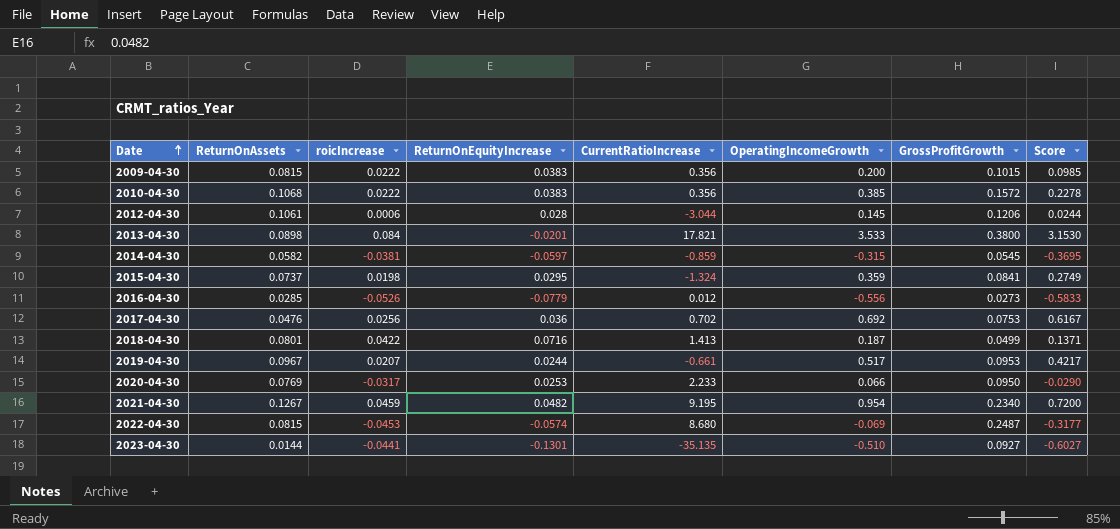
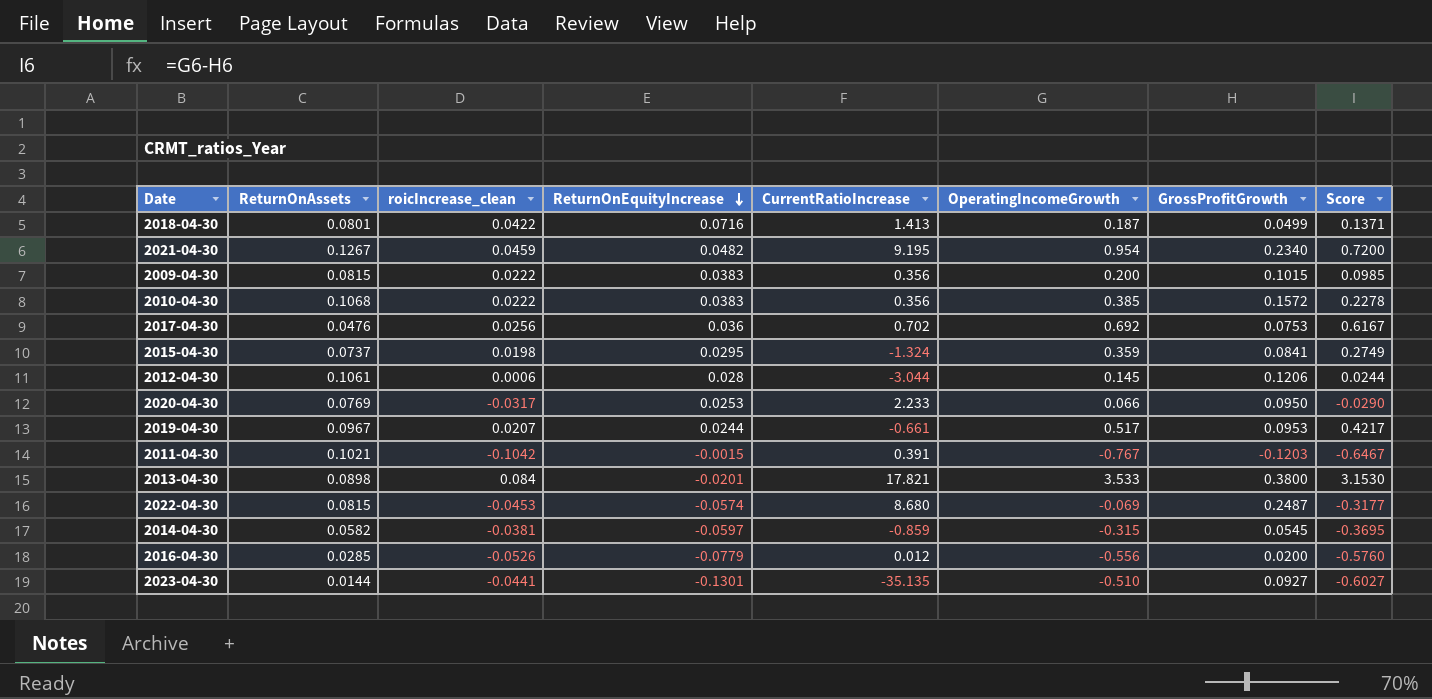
row order: Date ascending -> ReturnOnEquityIncrease descending
column name: roicIncrease -> roicIncrease_clean
row 2011-04-30: none -> 0.1021 | -0.1042 | -0.0015 | 0.391 | -0.767 | -0.1203 | -0.6467
2016-04-30 | GrossProfitGrowth: 0.0273 -> 0.0200
2016-04-30 | Score: -0.5833 -> -0.5760

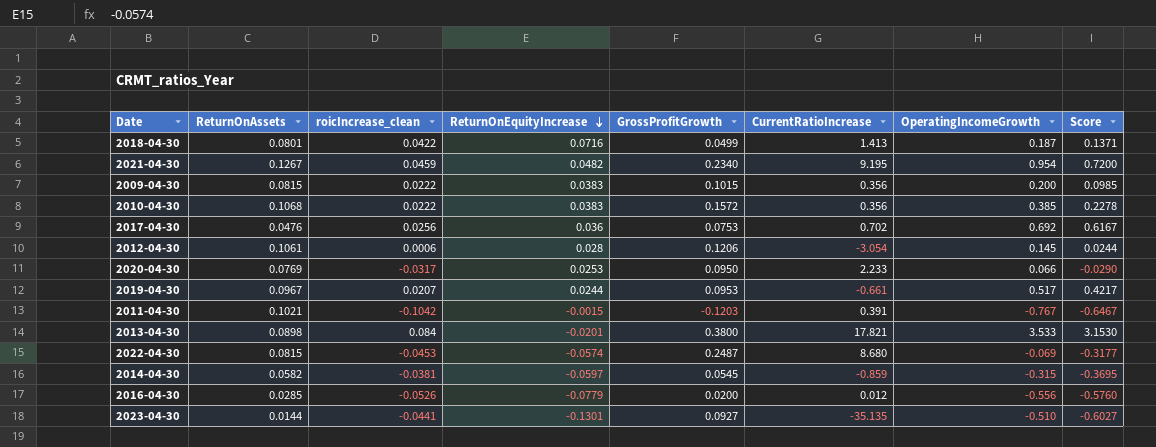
column GrossProfitGrowth | position: 7 -> 5
row 2015-04-30: 0.0737 | 0.0198 | 0.0295 | -1.324 | 0.359 | 0.0841 | 0.2749 -> none
2012-04-30 | CurrentRatioIncrease: -3.044 -> -3.054

